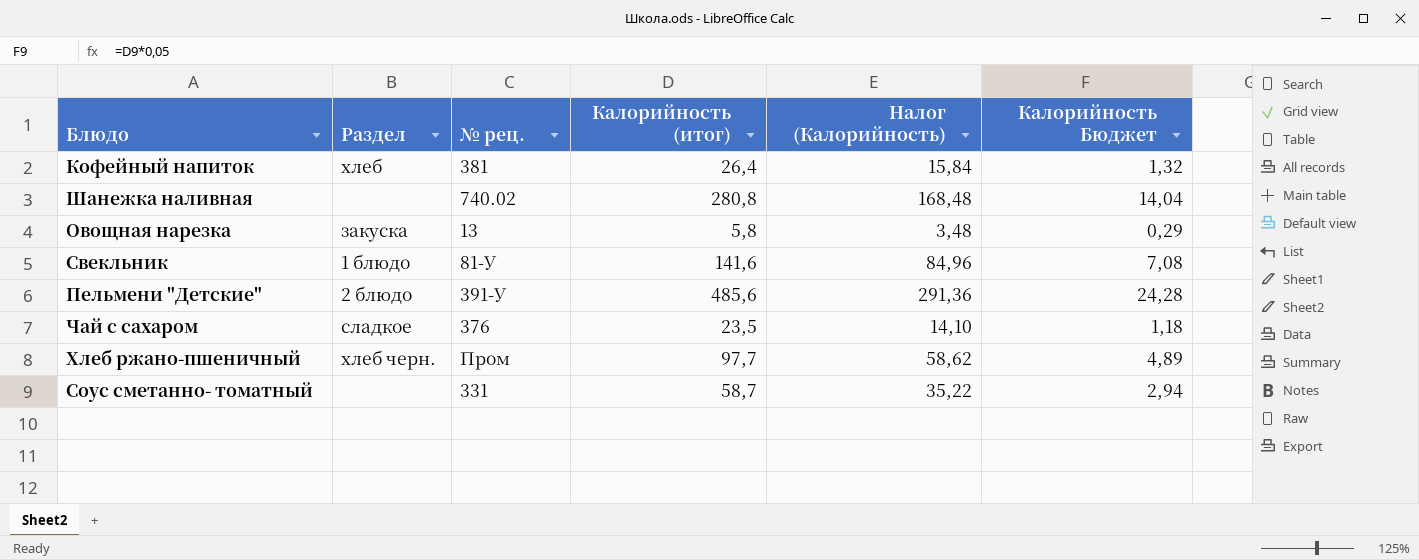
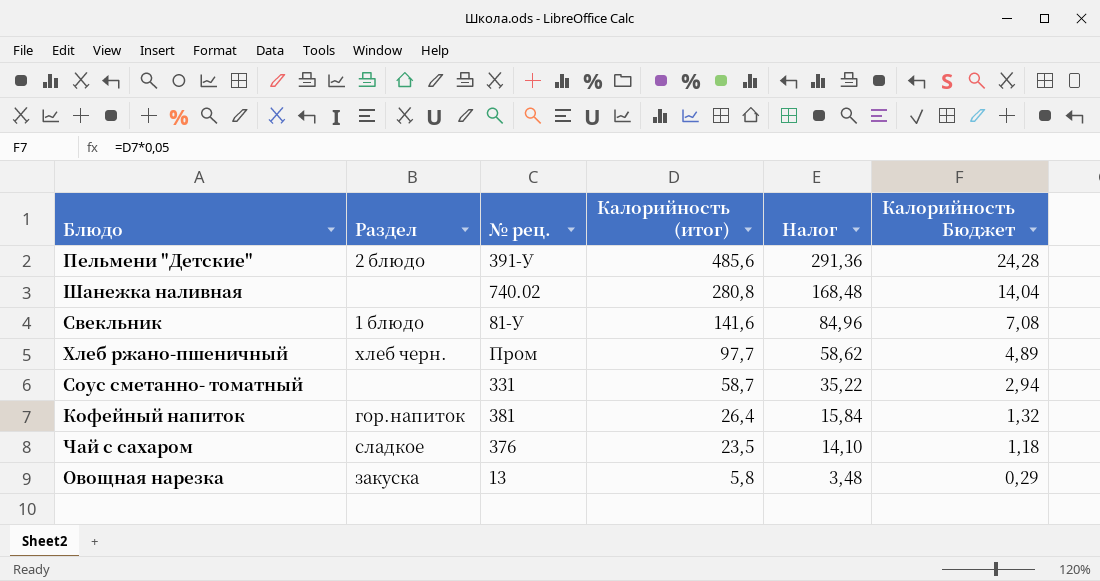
row order: none -> Калорийность (итог) descending
column name: Налог (Калорийность) -> Налог
Кофейный напиток | Раздел: хлеб -> гор.напиток

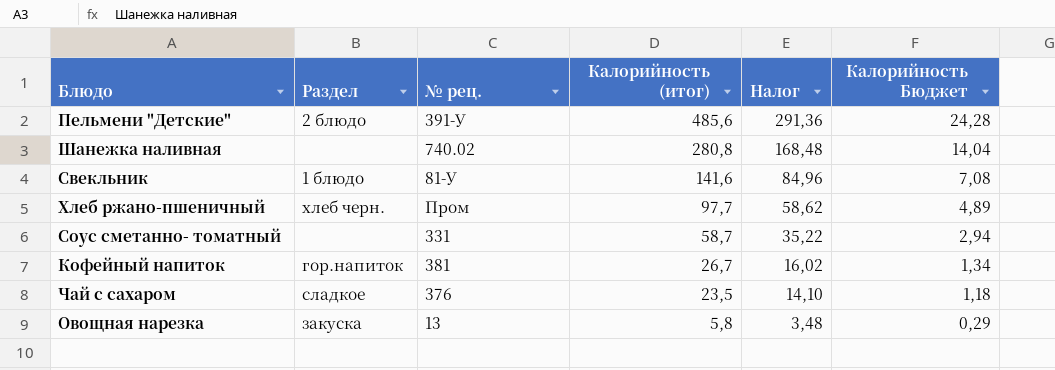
Кофейный напиток | Калорийность (итог): 26,4 -> 26,7
Кофейный напиток | Налог: 15,84 -> 16,02
Кофейный напиток | Калорийность Бюджет: 1,32 -> 1,34

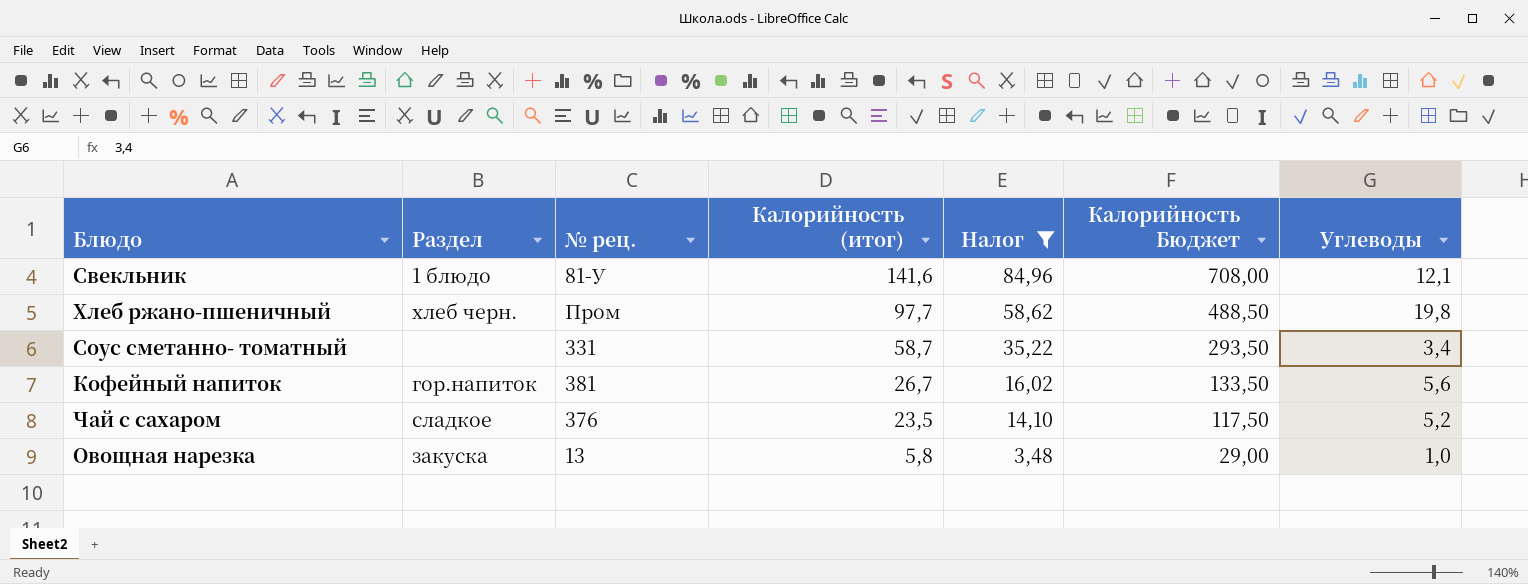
filter: none -> Налог <= 84,96
column Калорийность Бюджет | formula: [Калорийность (итог)] * 0,05 -> [Калорийность (итог)] * 5
column Углеводы | position: none -> 7

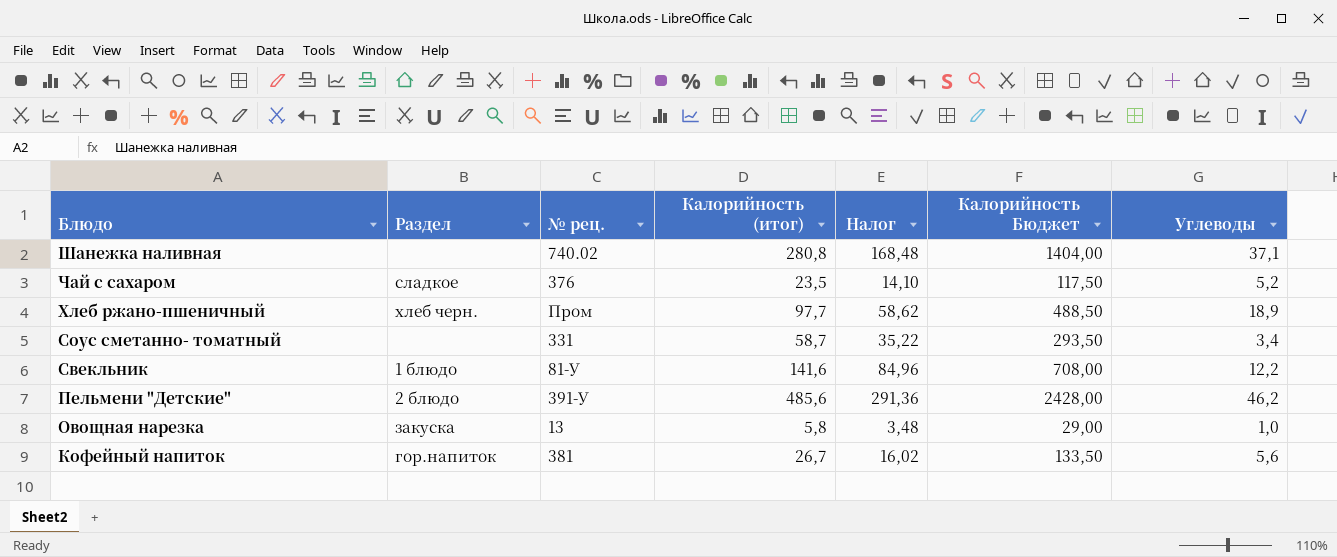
filter: Налог <= 84,96 -> none
row order: Калорийность (итог) descending -> Блюдо descending
Хлеб ржано-пшеничный | Углеводы: 19,8 -> 18,9
Свекльник | Углеводы: 12,1 -> 12,2

